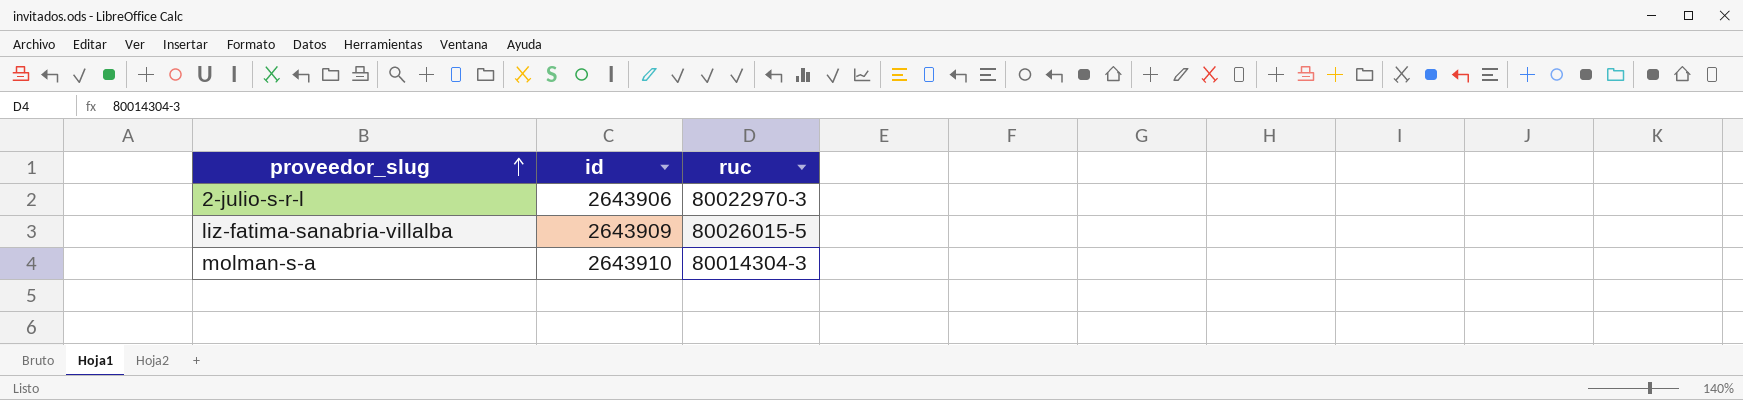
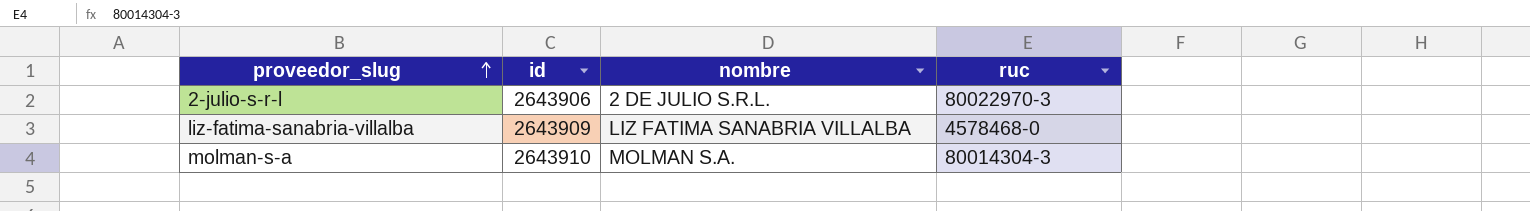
column nombre | position: none -> 3
liz-fatima-sanabria-villalba | ruc: 80026015-5 -> 4578468-0

